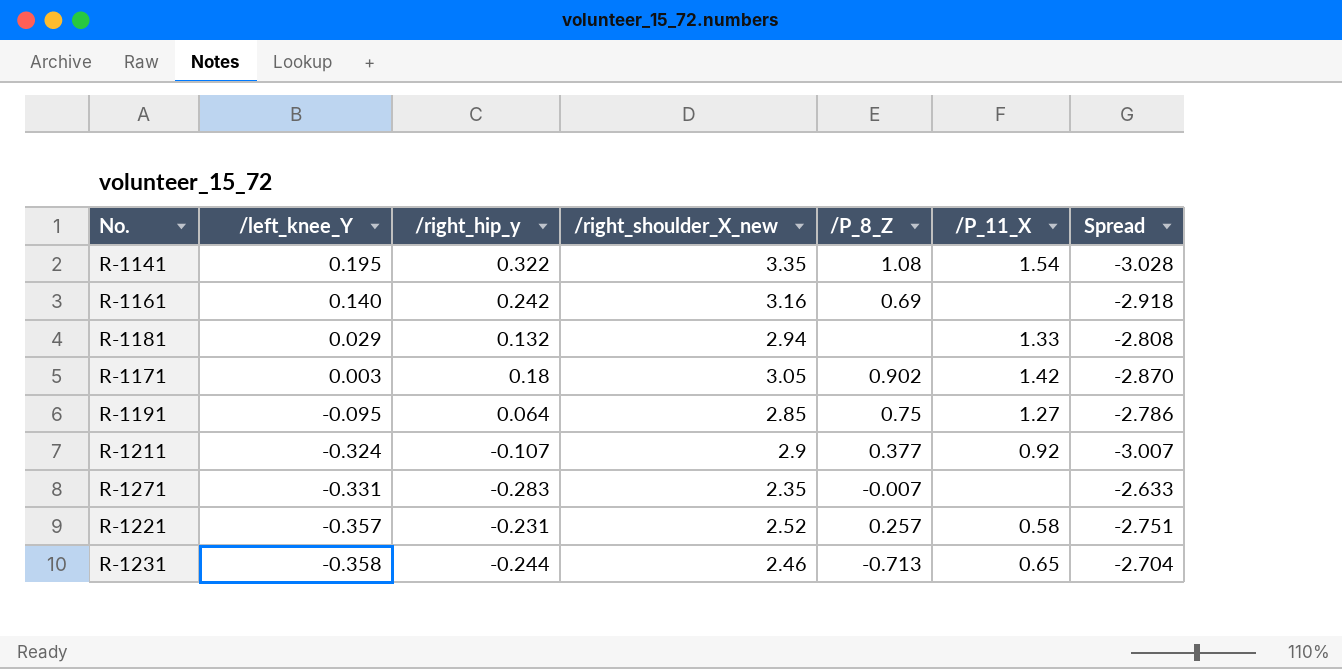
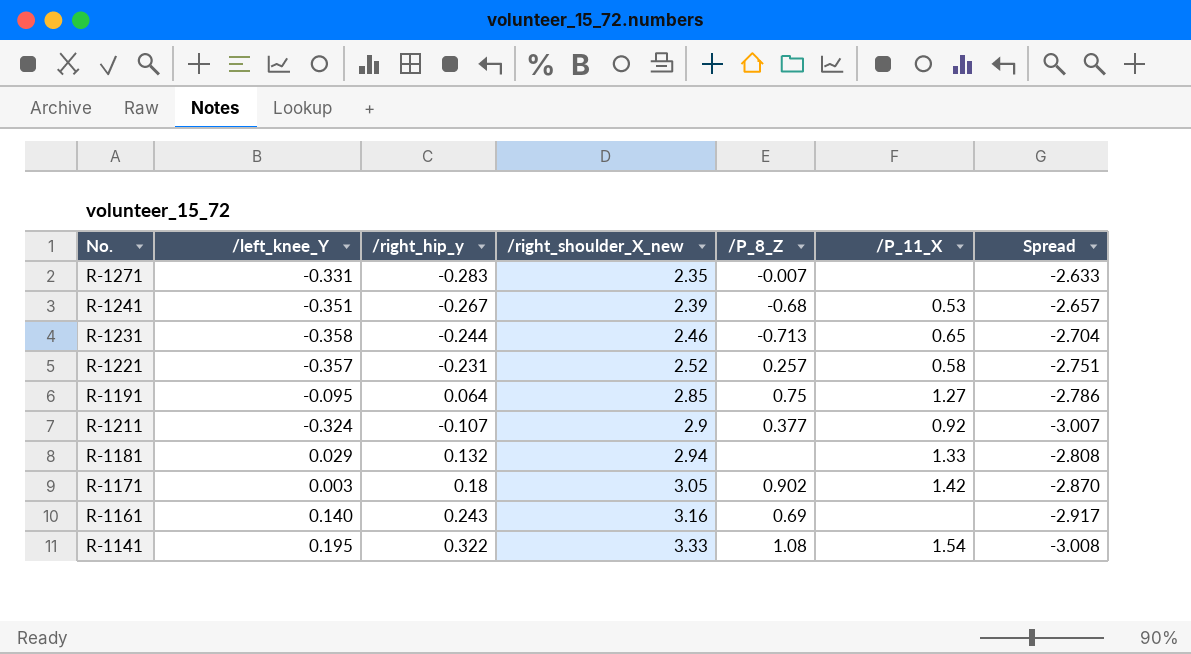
row order: /left_knee_Y descending -> /right_shoulder_X_new ascending
row R-1241: none -> -0.351 | -0.267 | 2.39 | -0.68 | 0.53 | -2.657
R-1161 | /right_hip_y: 0.242 -> 0.243
R-1161 | Spread: -2.918 -> -2.917
R-1141 | /right_shoulder_X_new: 3.35 -> 3.33
R-1141 | Spread: -3.028 -> -3.008

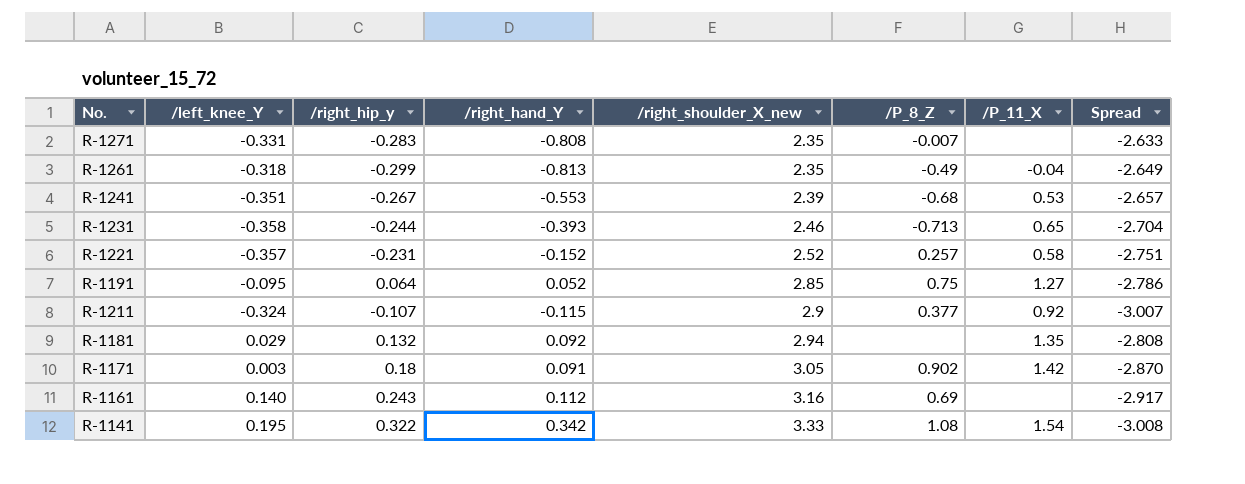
column /right_hand_Y | position: none -> 4
row R-1261: none -> -0.318 | -0.299 | -0.813 | 2.35 | -0.49 | -0.04 | -2.649
R-1181 | /P_11_X: 1.33 -> 1.35

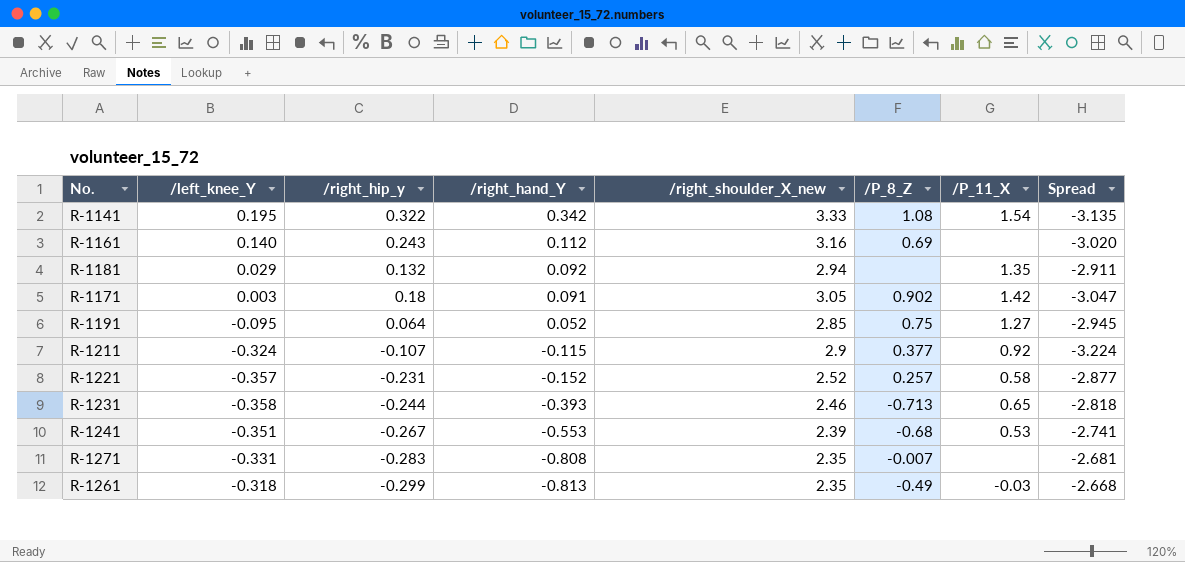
row order: /right_shoulder_X_new ascending -> /right_hand_Y descending
column Spread | formula: [/right_hip_y] - [/right_shoulder_X_new] -> [/left_knee_Y] - [/right_shoulder_X_new]
R-1261 | /P_11_X: -0.04 -> -0.03

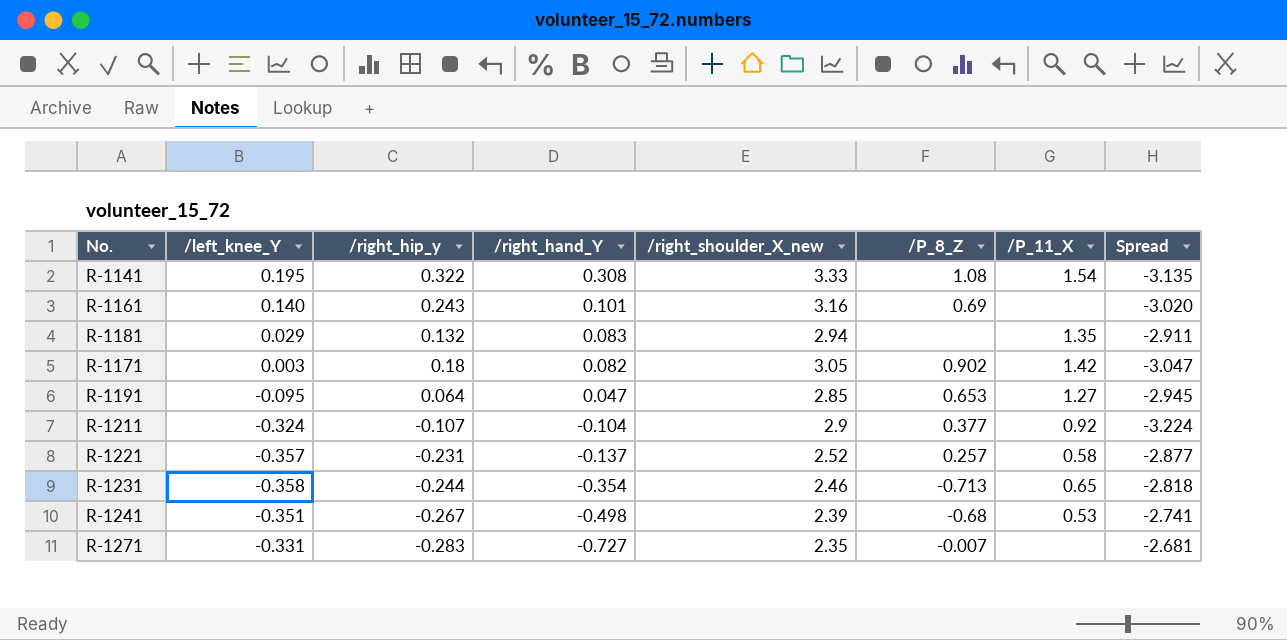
row R-1261: -0.318 | -0.299 | -0.813 | 2.35 | -0.49 | -0.03 | -2.668 -> none
R-1141 | /right_hand_Y: 0.342 -> 0.308
R-1161 | /right_hand_Y: 0.112 -> 0.101
R-1181 | /right_hand_Y: 0.092 -> 0.083
R-1171 | /right_hand_Y: 0.091 -> 0.082
R-1191 | /right_hand_Y: 0.052 -> 0.047
R-1191 | /P_8_Z: 0.75 -> 0.653
R-1211 | /right_hand_Y: -0.115 -> -0.104
R-1221 | /right_hand_Y: -0.152 -> -0.137
R-1231 | /right_hand_Y: -0.393 -> -0.354
R-1241 | /right_hand_Y: -0.553 -> -0.498
R-1271 | /right_hand_Y: -0.808 -> -0.727

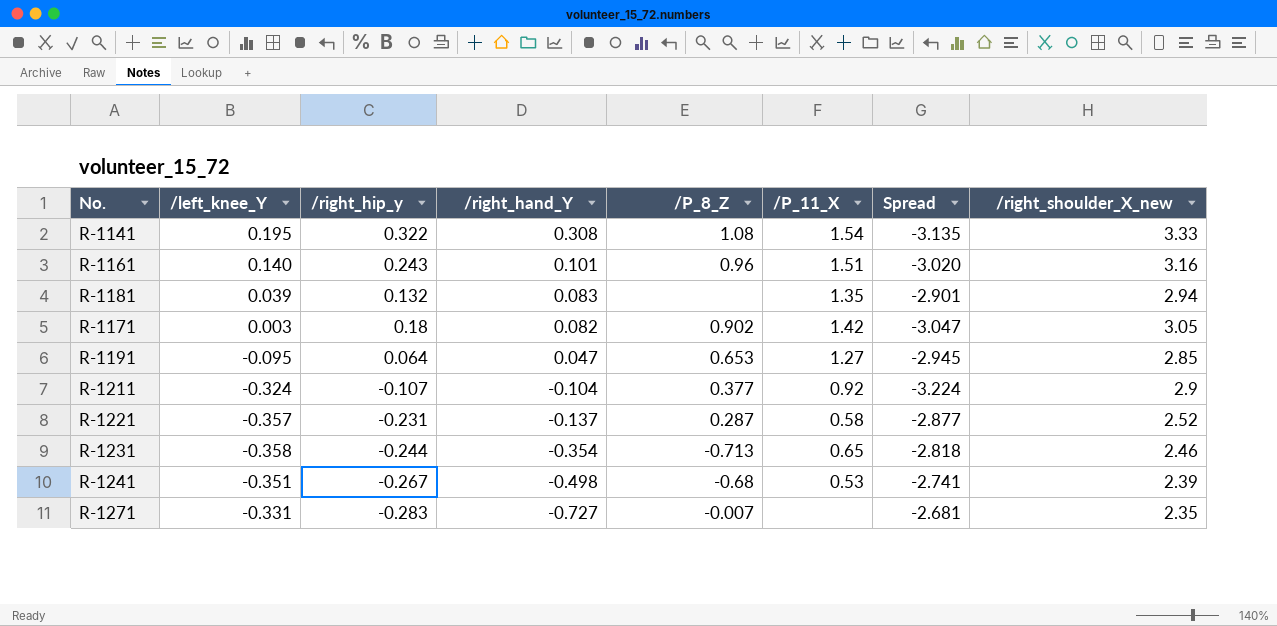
column /right_shoulder_X_new | position: 5 -> 8
R-1161 | /P_8_Z: 0.69 -> 0.96
R-1161 | /P_11_X: none -> 1.51
R-1181 | /left_knee_Y: 0.029 -> 0.039
R-1181 | Spread: -2.911 -> -2.901
R-1221 | /P_8_Z: 0.257 -> 0.287

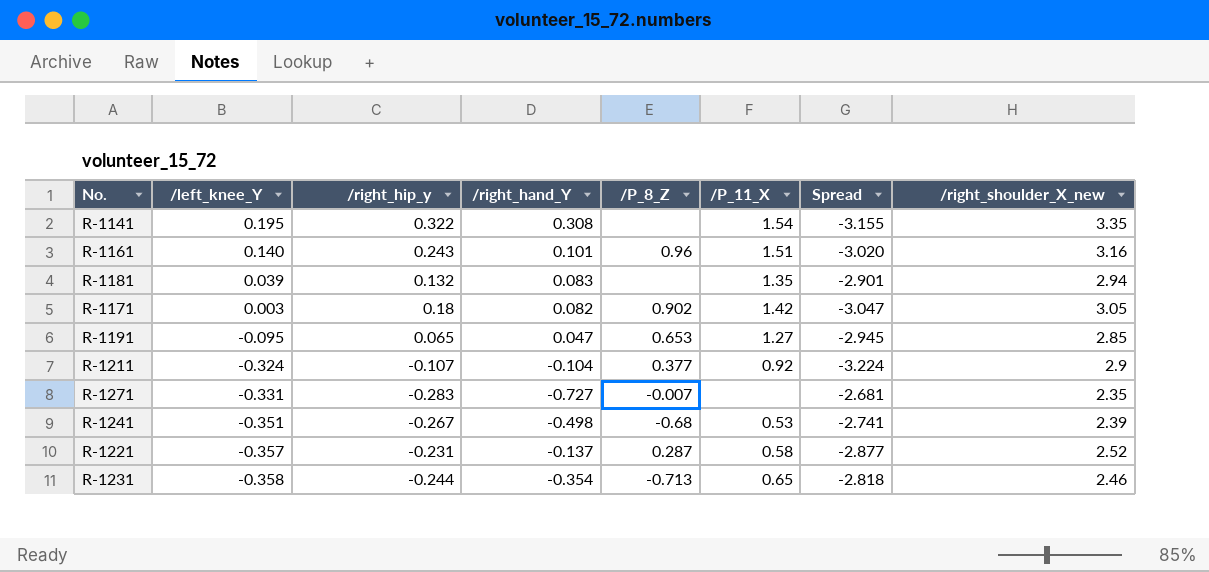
row order: /right_hand_Y descending -> /left_knee_Y descending
R-1141 | /P_8_Z: 1.08 -> none
R-1141 | Spread: -3.135 -> -3.155
R-1141 | /right_shoulder_X_new: 3.33 -> 3.35
R-1191 | /right_hip_y: 0.064 -> 0.065

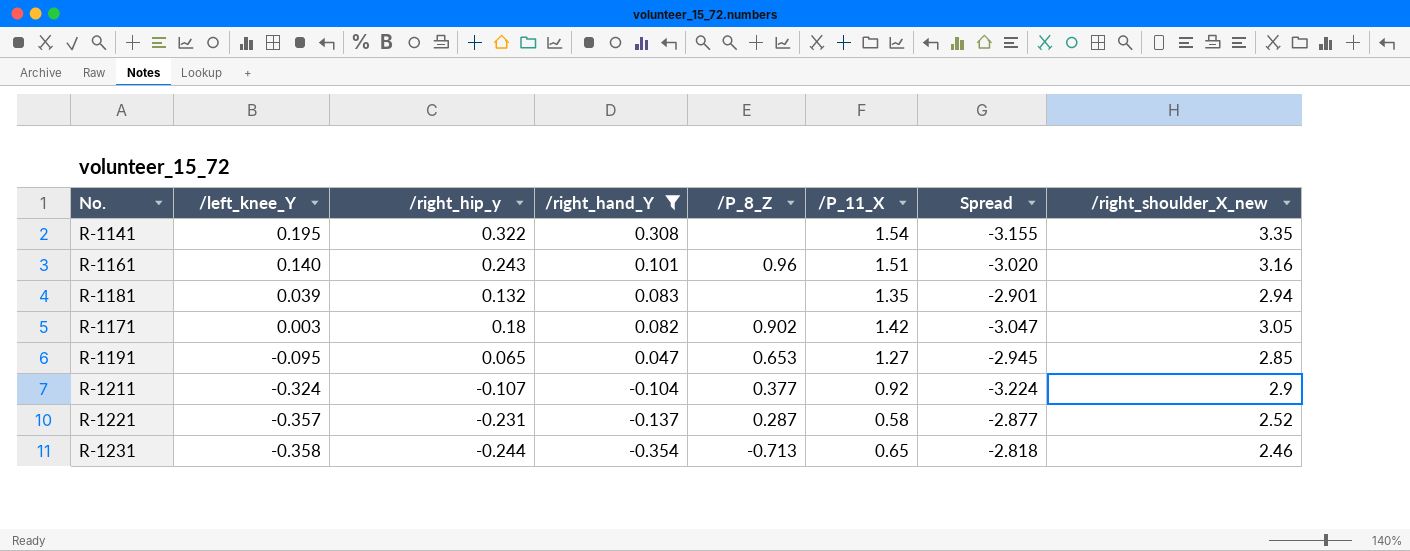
filter: none -> /right_hand_Y >= -0.354

